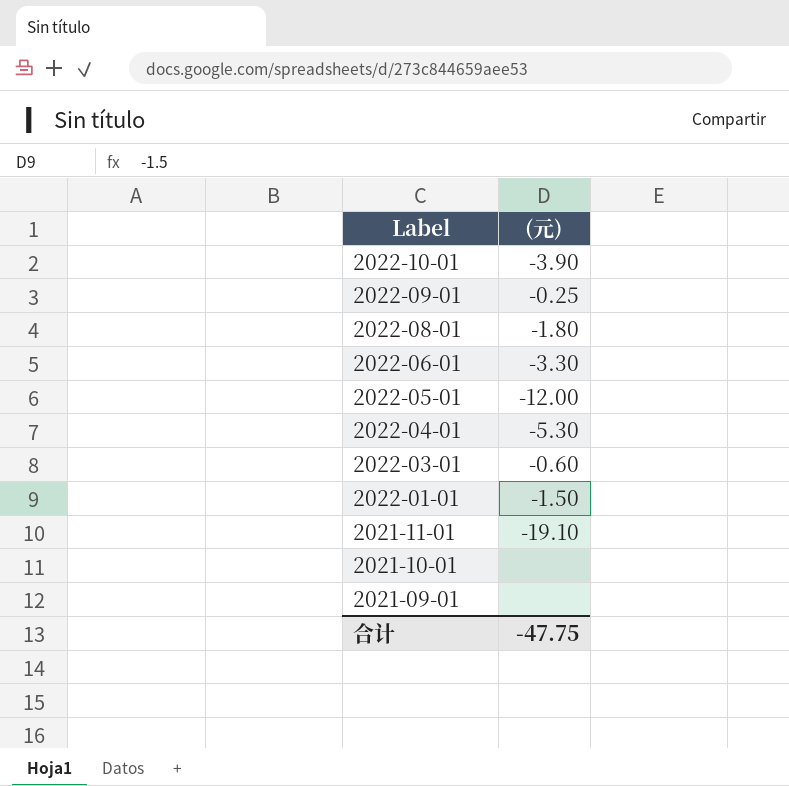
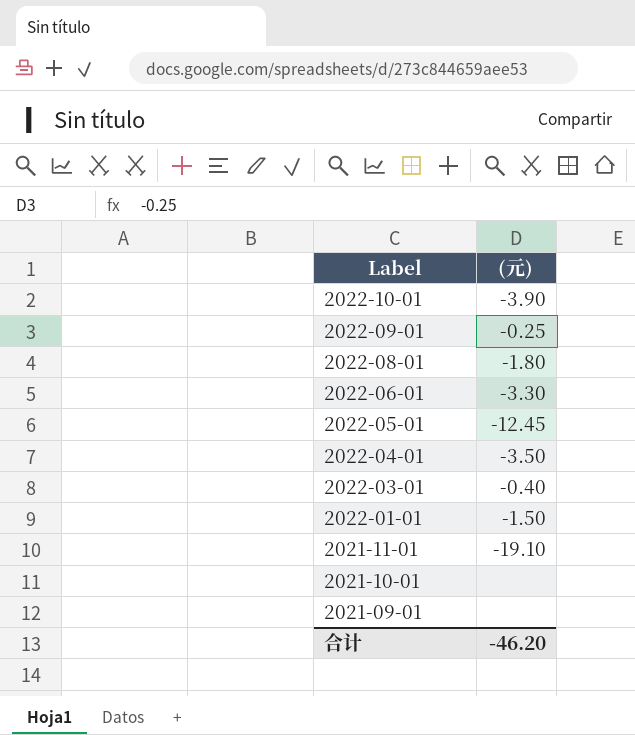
2022-05-01 | (元): -12.00 -> -12.45
2022-04-01 | (元): -5.30 -> -3.50
2022-03-01 | (元): -0.60 -> -0.40
合计 | (元): -47.75 -> -46.20

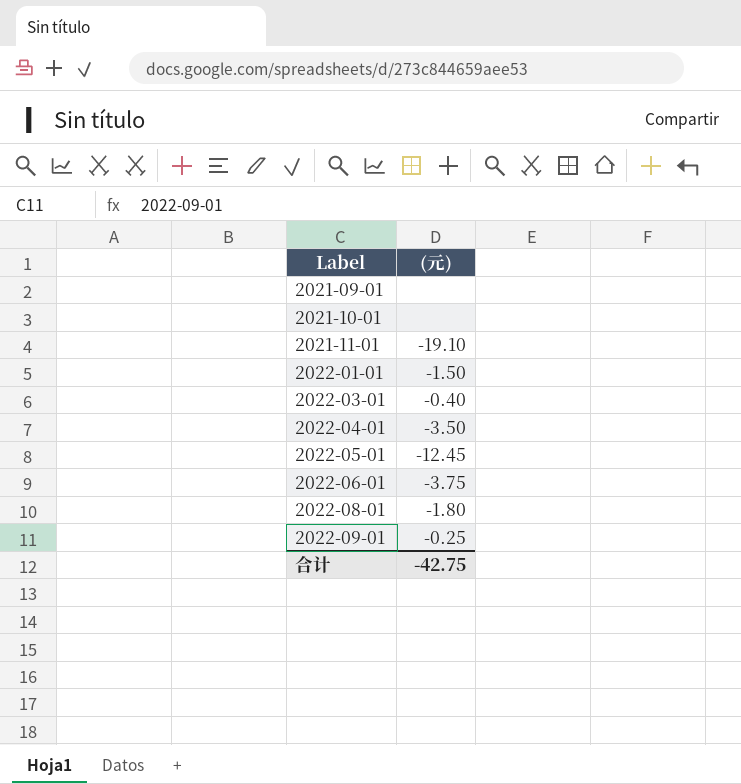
row order: Label descending -> Label ascending
row 2022-10-01: -3.90 -> none
2022-06-01 | (元): -3.30 -> -3.75
合计 | (元): -46.20 -> -42.75

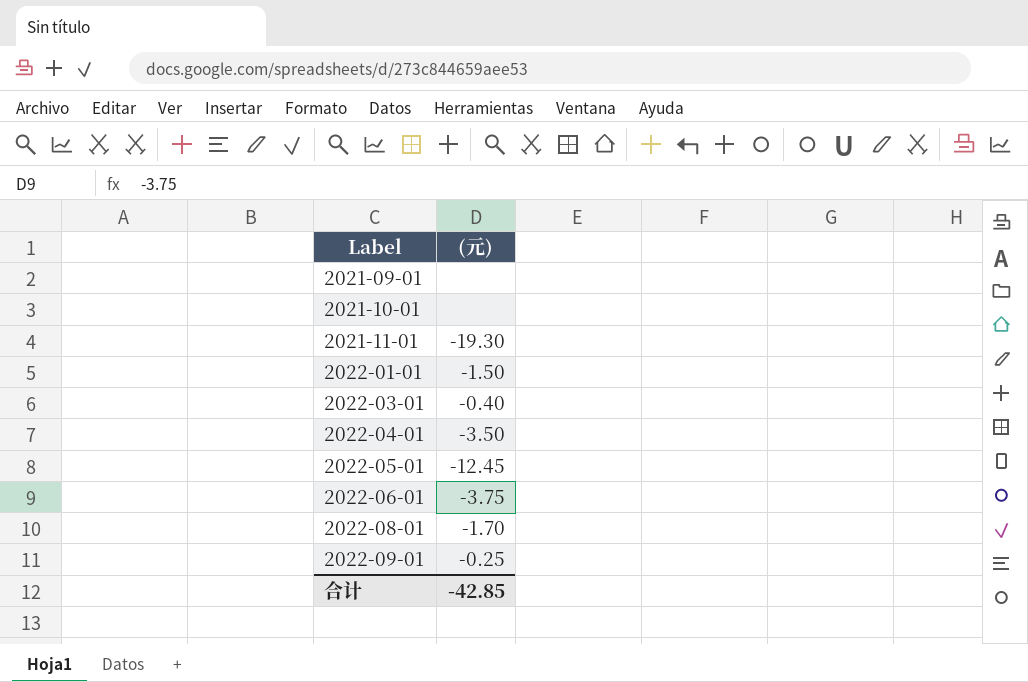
2021-11-01 | (元): -19.10 -> -19.30
2022-08-01 | (元): -1.80 -> -1.70
合计 | (元): -42.75 -> -42.85

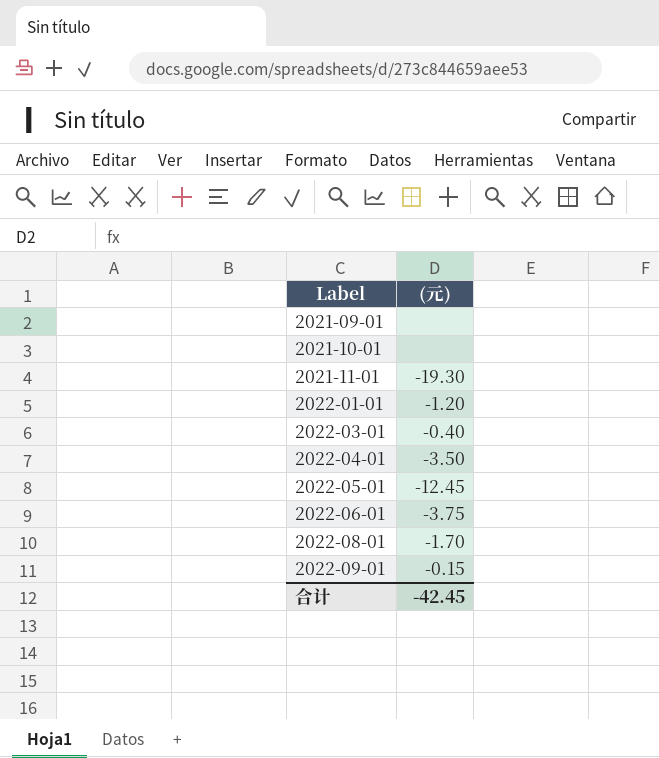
2022-01-01 | (元): -1.50 -> -1.20
2022-09-01 | (元): -0.25 -> -0.15
合计 | (元): -42.85 -> -42.45

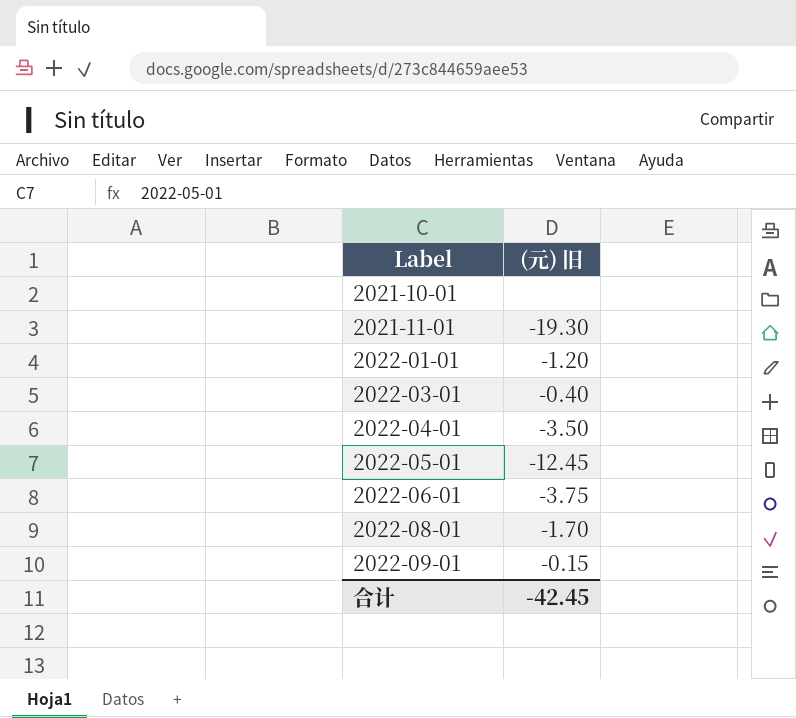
column name: (元) -> (元) 旧
row 2021-09-01: none -> none

